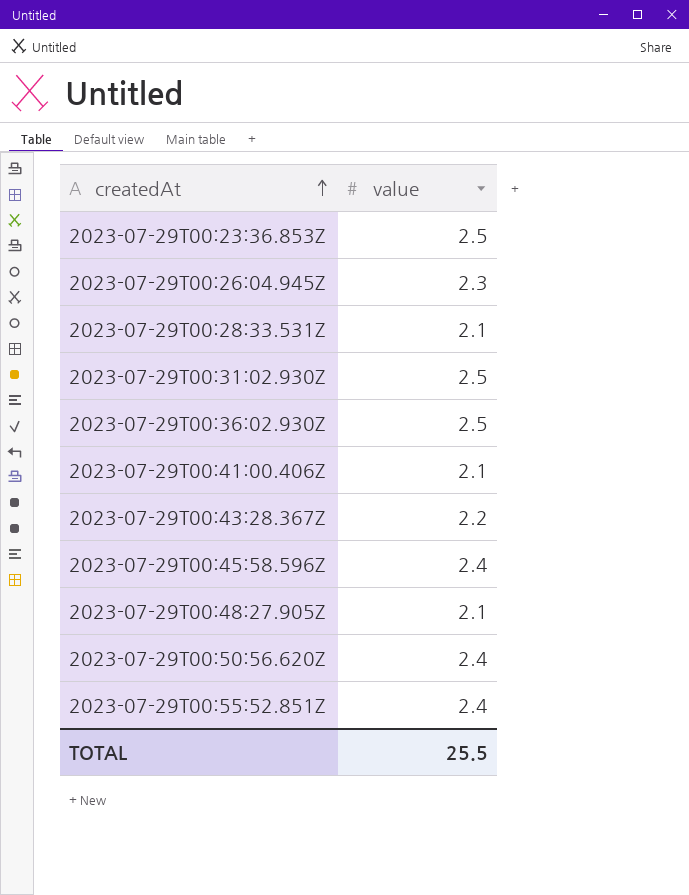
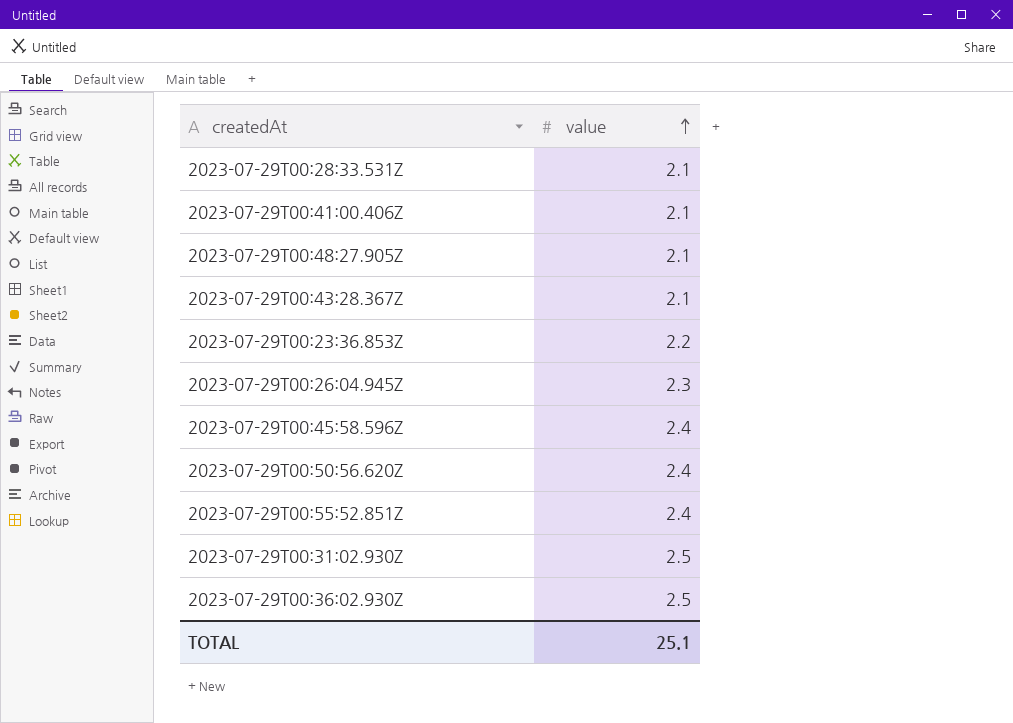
row order: createdAt ascending -> value ascending
2023-07-29T00:43:28.367Z | value: 2.2 -> 2.1
2023-07-29T00:23:36.853Z | value: 2.5 -> 2.2
TOTAL | value: 25.5 -> 25.1

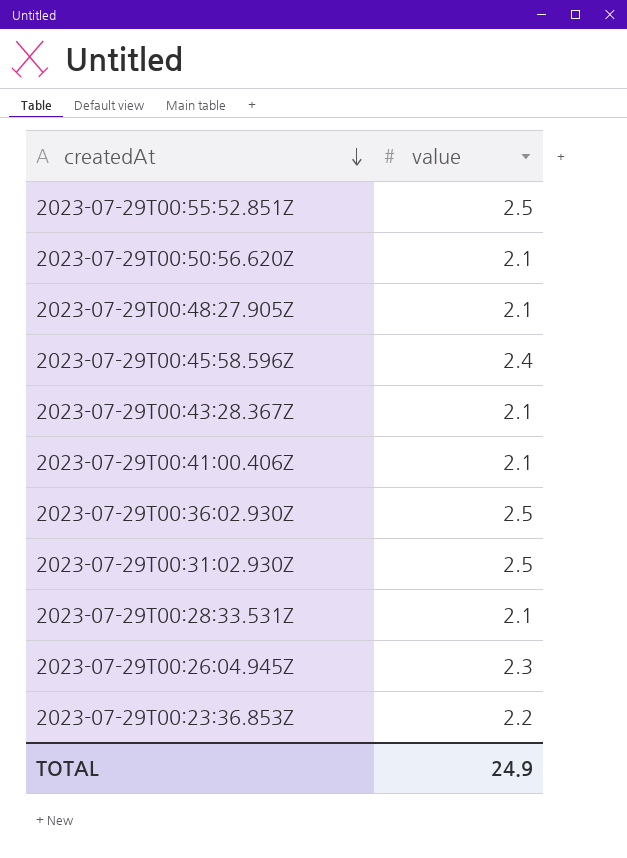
row order: value ascending -> createdAt descending
2023-07-29T00:55:52.851Z | value: 2.4 -> 2.5
2023-07-29T00:50:56.620Z | value: 2.4 -> 2.1
TOTAL | value: 25.1 -> 24.9

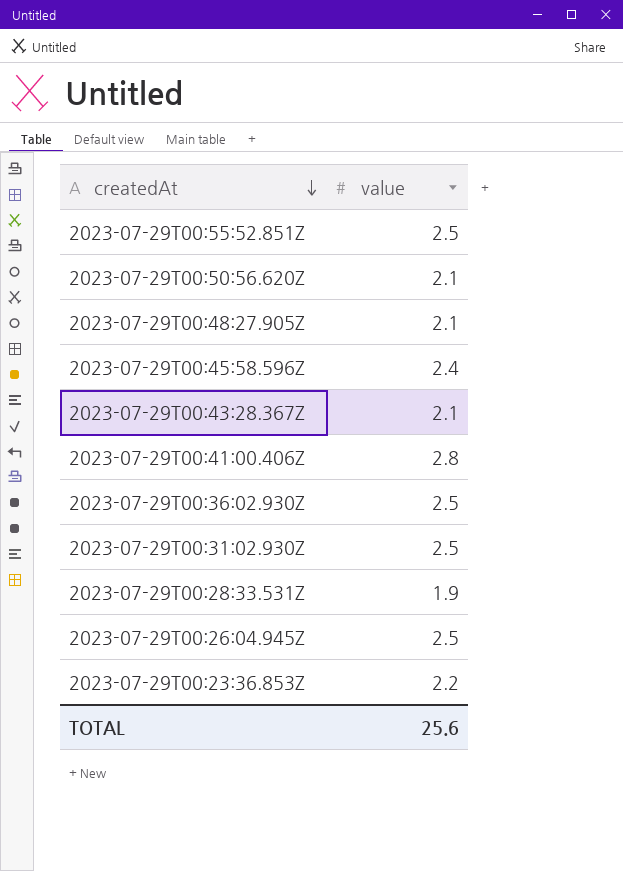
2023-07-29T00:41:00.406Z | value: 2.1 -> 2.8
2023-07-29T00:28:33.531Z | value: 2.1 -> 1.9
2023-07-29T00:26:04.945Z | value: 2.3 -> 2.5
TOTAL | value: 24.9 -> 25.6

